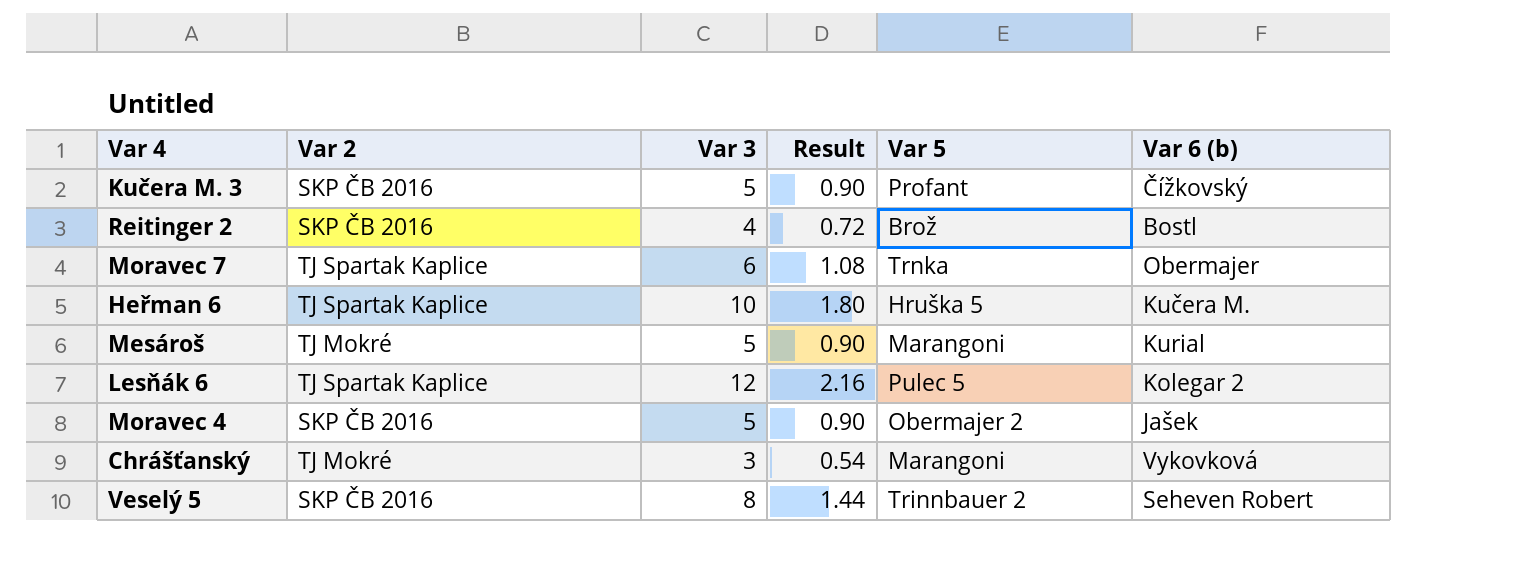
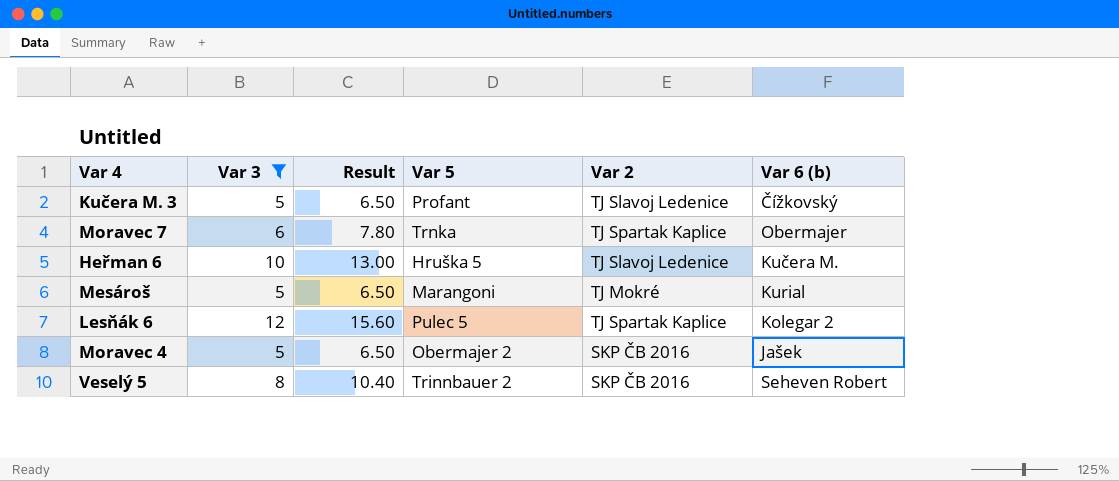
filter: none -> Var 3 >= 5
column Result | formula: [Var 3] * 0.18 -> [Var 3] * 1.3
column Var 2 | position: 2 -> 5
Kučera M. 3 | Var 2: SKP ČB 2016 -> TJ Slavoj Ledenice
Heřman 6 | Var 2: TJ Spartak Kaplice -> TJ Slavoj Ledenice

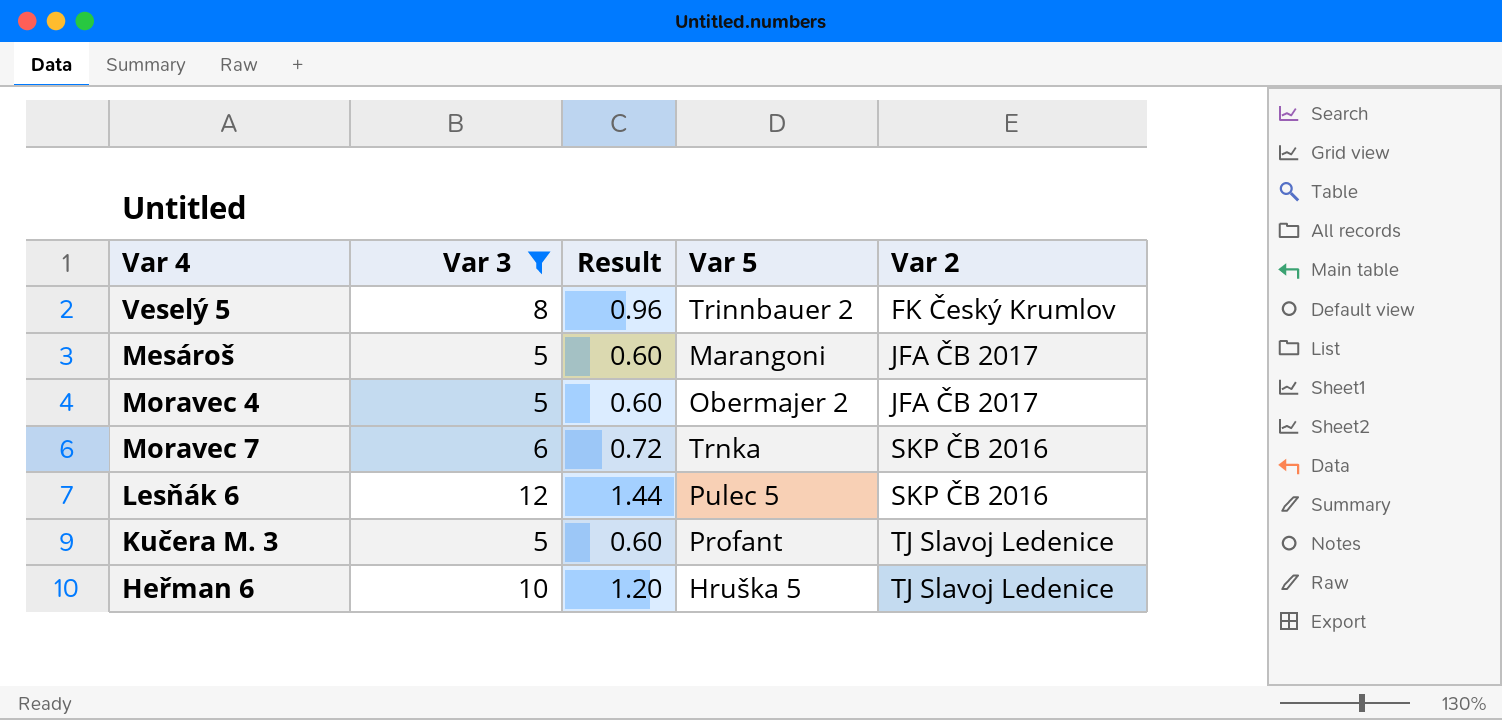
row order: none -> Var 2 ascending
column Var 6 (b) | position: 6 -> none
column Result | formula: [Var 3] * 1.3 -> [Var 3] * 0.12
Veselý 5 | Var 2: SKP ČB 2016 -> FK Český Krumlov
Mesároš | Var 2: TJ Mokré -> JFA ČB 2017
Moravec 4 | Var 2: SKP ČB 2016 -> JFA ČB 2017
Moravec 7 | Var 2: TJ Spartak Kaplice -> SKP ČB 2016
Lesňák 6 | Var 2: TJ Spartak Kaplice -> SKP ČB 2016

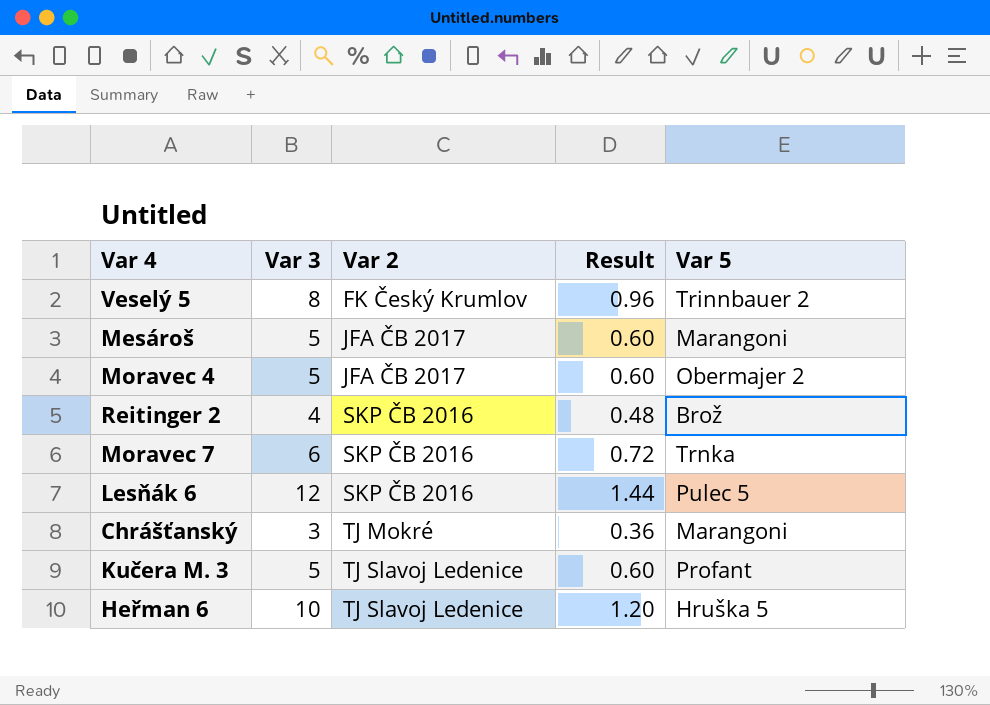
filter: Var 3 >= 5 -> none
column Var 2 | position: 5 -> 3

